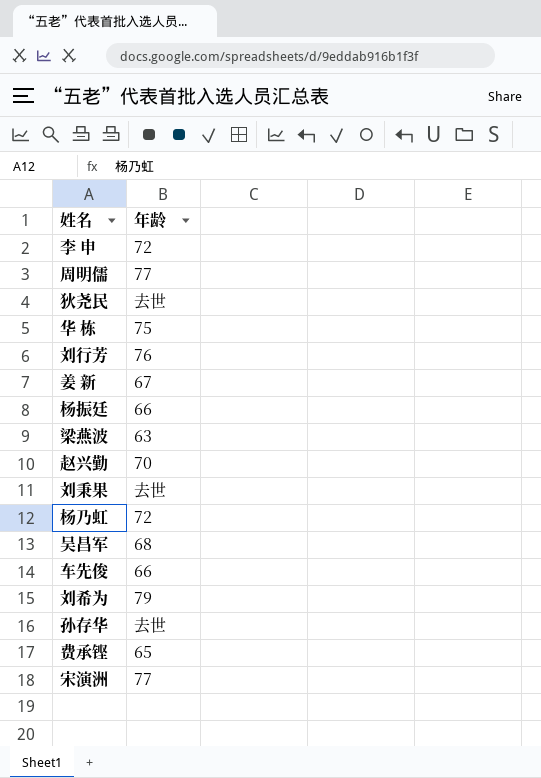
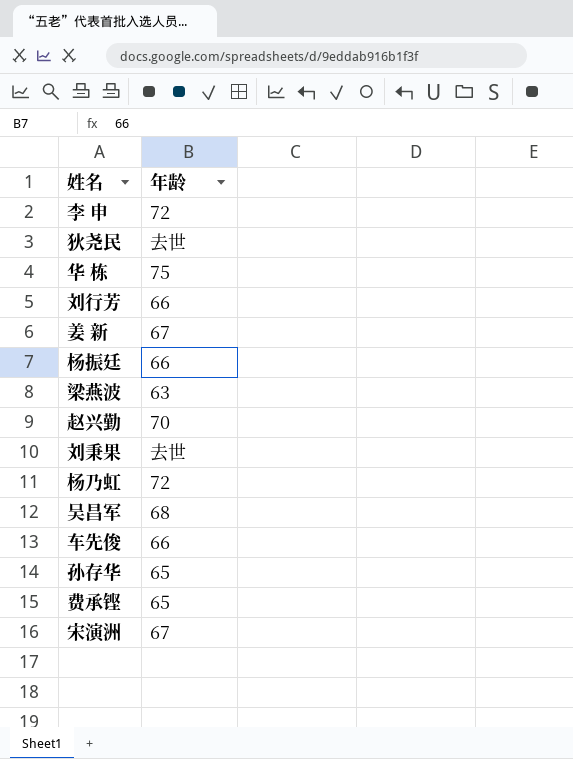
row 周明儒: 77 -> none
row 刘希为: 79 -> none
刘行芳 | 年龄: 76 -> 66
孙存华 | 年龄: 去世 -> 65
宋演洲 | 年龄: 77 -> 67

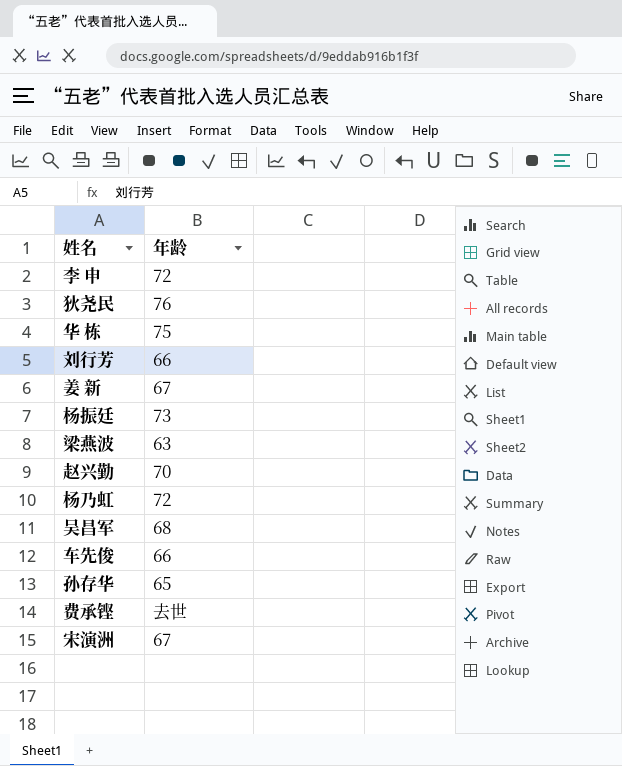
row 刘秉果: 去世 -> none
狄尧民 | 年龄: 去世 -> 76
杨振廷 | 年龄: 66 -> 73
费承铿 | 年龄: 65 -> 去世

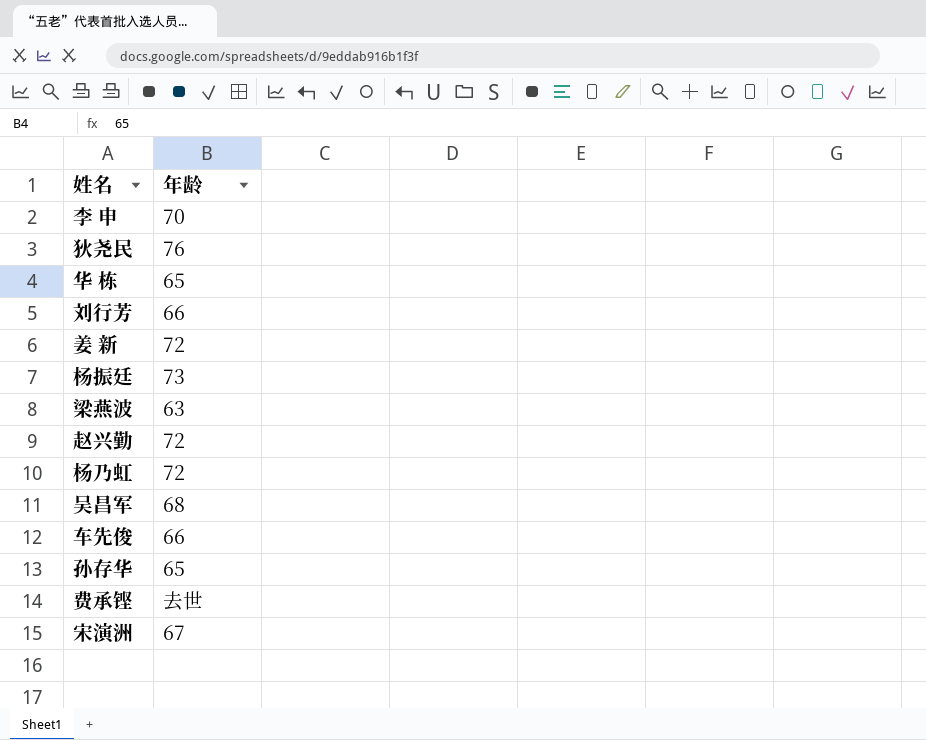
李 申 | 年龄: 72 -> 70
华 栋 | 年龄: 75 -> 65
姜 新 | 年龄: 67 -> 72
赵兴勤 | 年龄: 70 -> 72

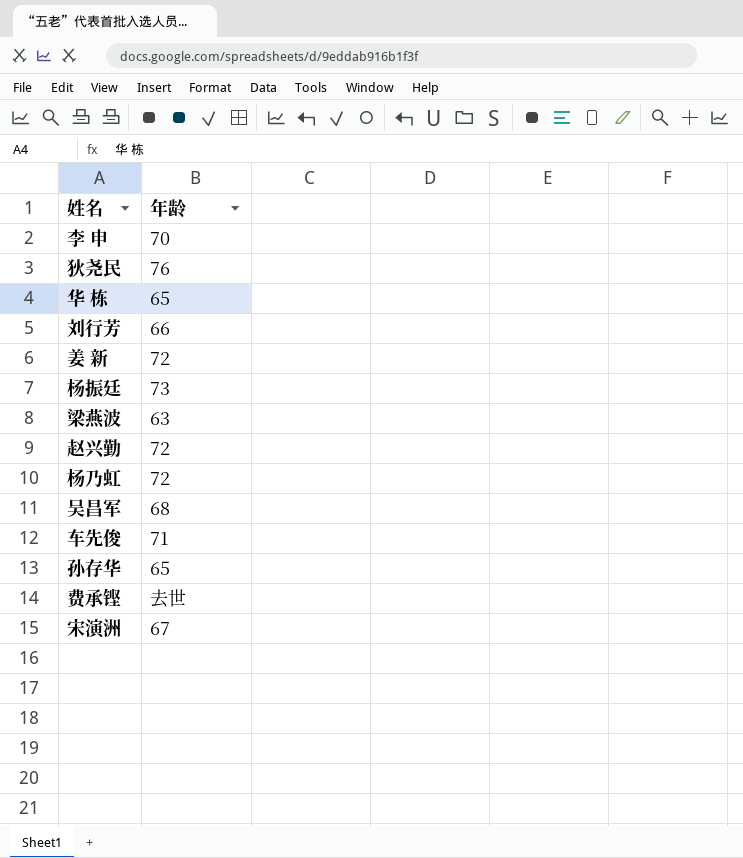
车先俊 | 年龄: 66 -> 71

